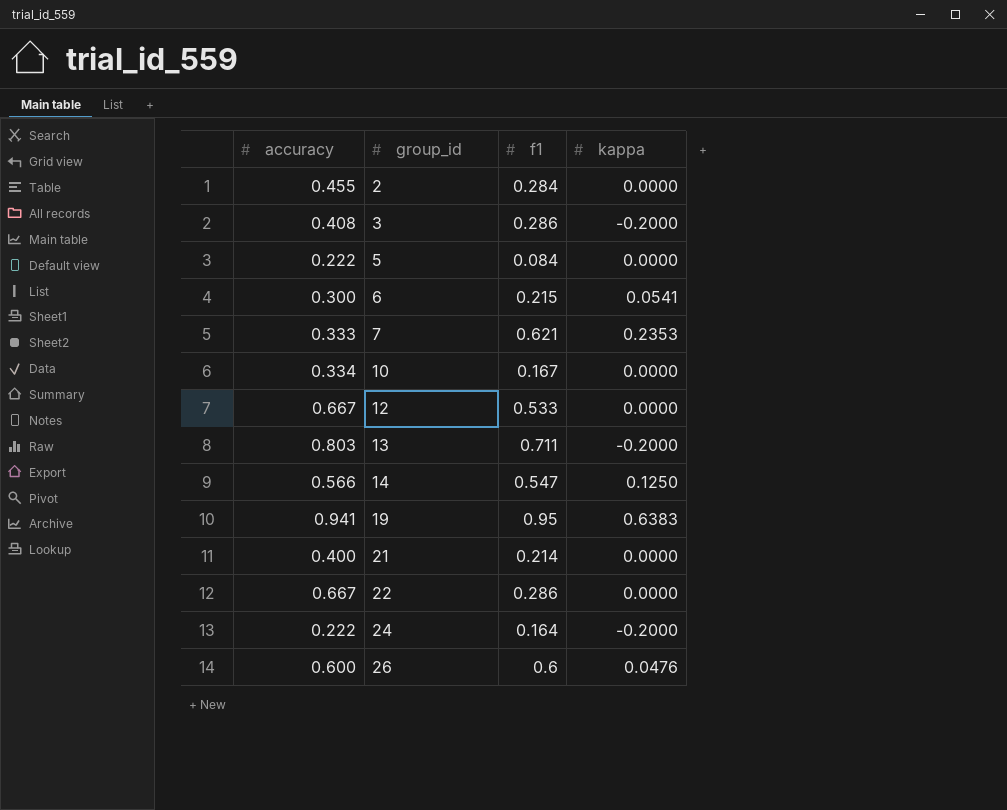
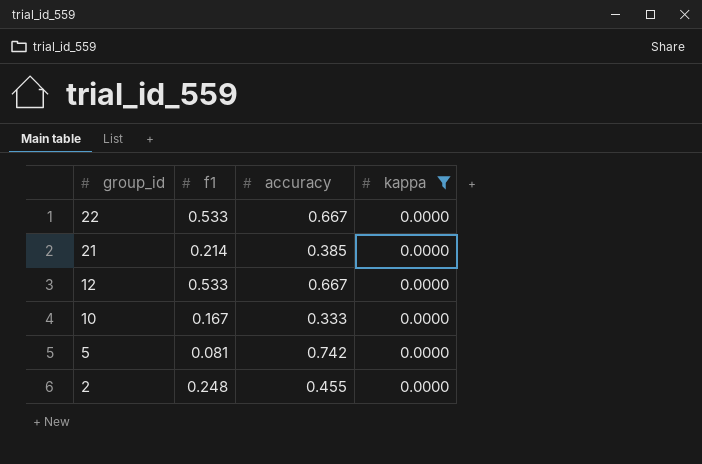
filter: none -> kappa = 0.0000
row order: group_id ascending -> group_id descending
column accuracy | position: 1 -> 3
22 | f1: 0.286 -> 0.533
21 | accuracy: 0.400 -> 0.385
10 | accuracy: 0.334 -> 0.333
5 | f1: 0.084 -> 0.081
5 | accuracy: 0.222 -> 0.742
2 | f1: 0.284 -> 0.248

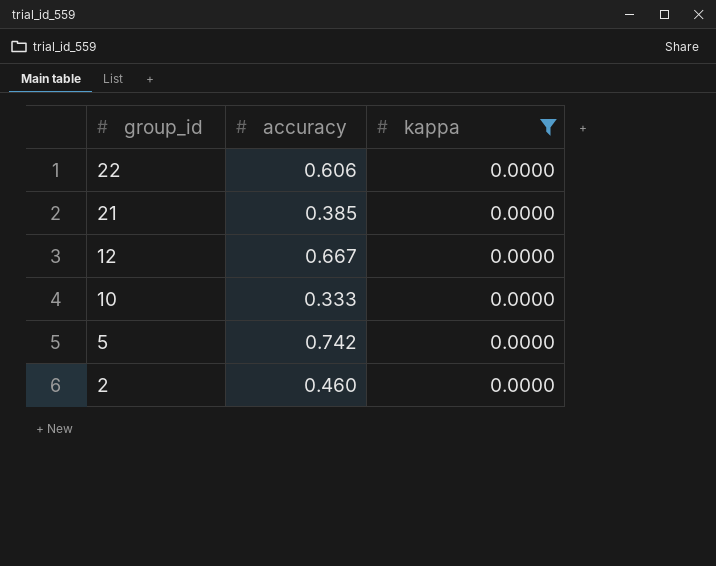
column f1 | position: 2 -> none
22 | accuracy: 0.667 -> 0.606
2 | accuracy: 0.455 -> 0.460

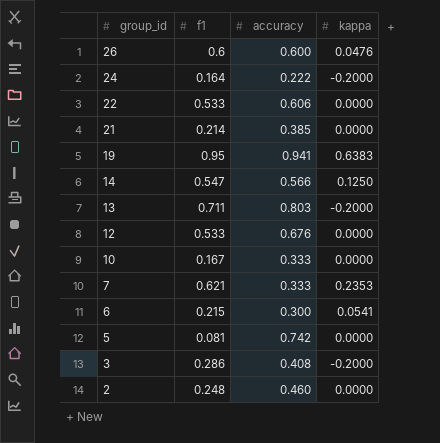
filter: kappa = 0.0000 -> none
column f1 | position: none -> 2
12 | accuracy: 0.667 -> 0.676

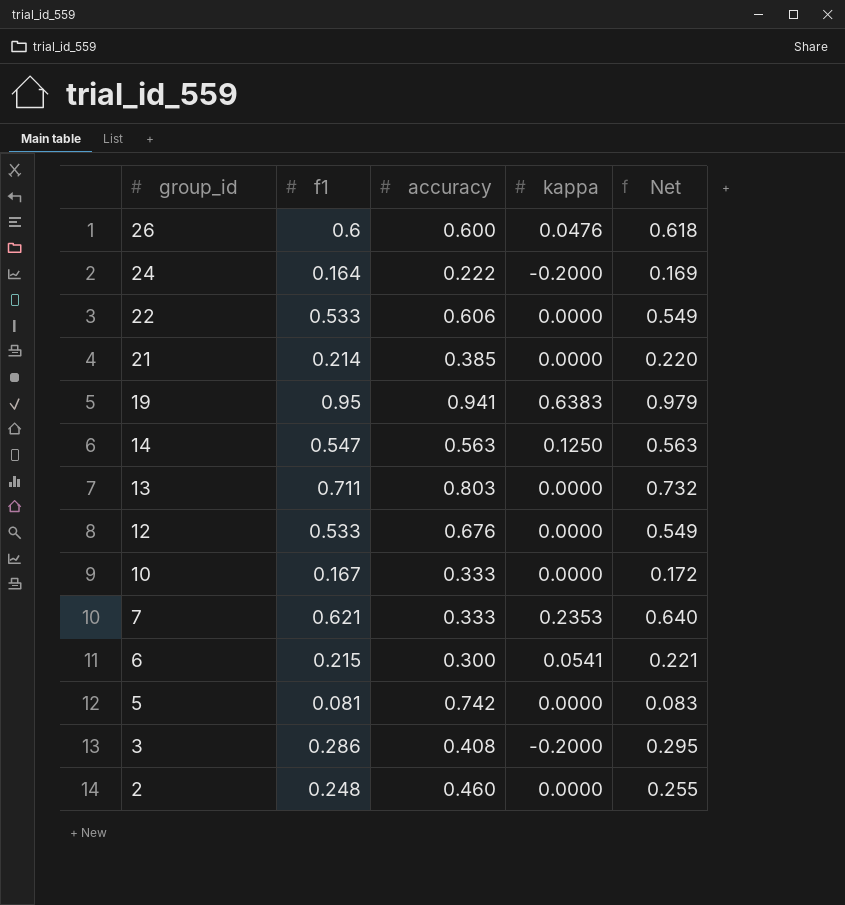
column Net | formula: none -> [f1] * 1.03
14 | accuracy: 0.566 -> 0.563
13 | kappa: -0.2000 -> 0.0000

